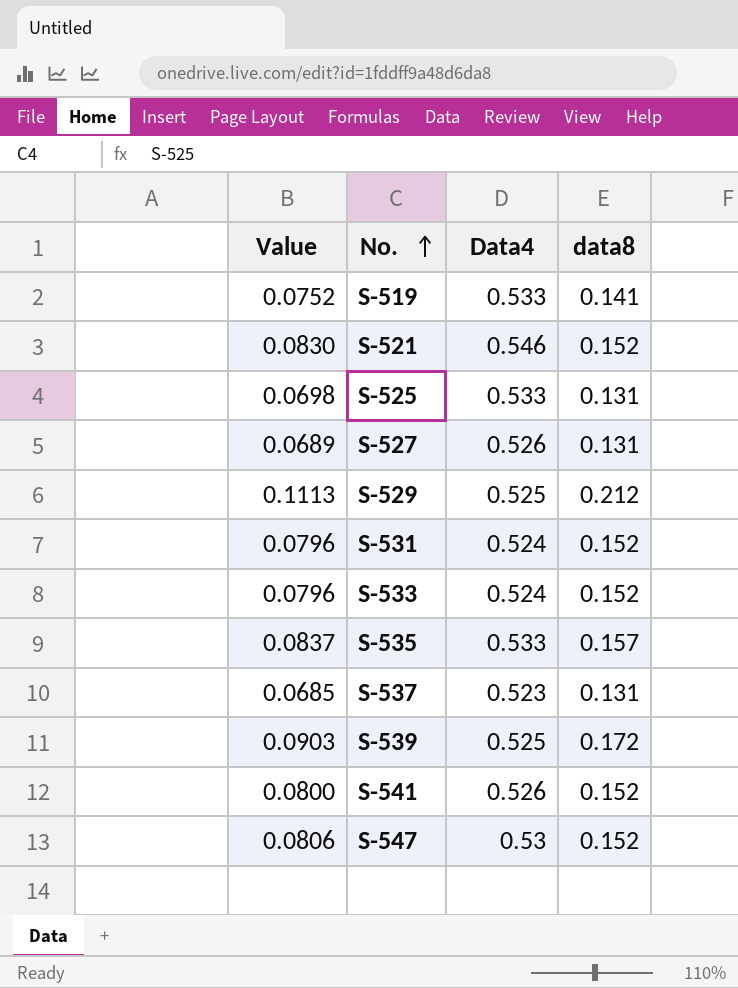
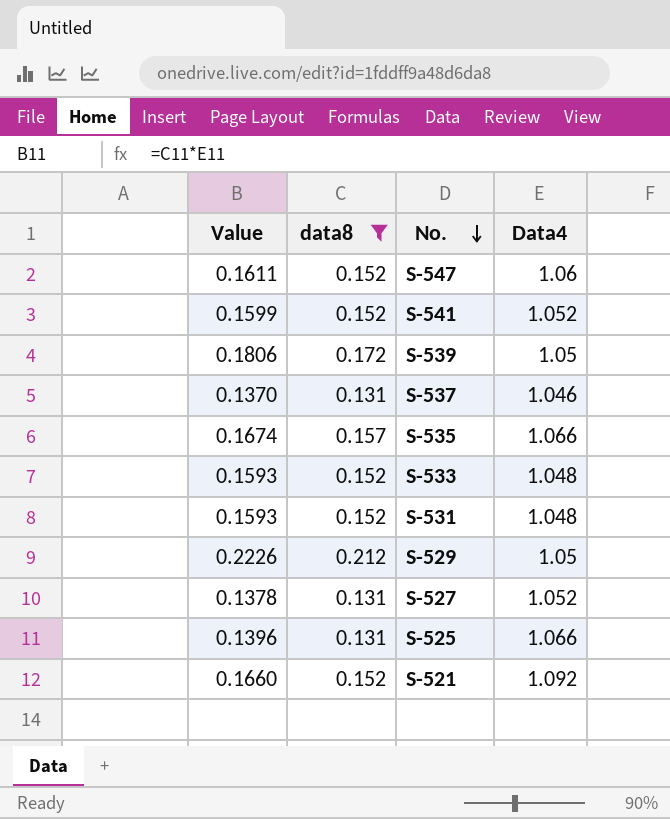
filter: none -> data8 != 0.141
row order: No. ascending -> No. descending
column data8 | position: 4 -> 2
S-547 | Value: 0.0806 -> 0.1611
S-547 | Data4: 0.53 -> 1.06
S-541 | Value: 0.0800 -> 0.1599
S-541 | Data4: 0.526 -> 1.052
S-539 | Value: 0.0903 -> 0.1806
S-539 | Data4: 0.525 -> 1.05
S-537 | Value: 0.0685 -> 0.1370
S-537 | Data4: 0.523 -> 1.046
S-535 | Value: 0.0837 -> 0.1674
S-535 | Data4: 0.533 -> 1.066
S-533 | Value: 0.0796 -> 0.1593
S-533 | Data4: 0.524 -> 1.048
S-531 | Value: 0.0796 -> 0.1593
S-531 | Data4: 0.524 -> 1.048
S-529 | Value: 0.1113 -> 0.2226
S-529 | Data4: 0.525 -> 1.05
S-527 | Value: 0.0689 -> 0.1378
S-527 | Data4: 0.526 -> 1.052
S-525 | Value: 0.0698 -> 0.1396
S-525 | Data4: 0.533 -> 1.066
S-521 | Value: 0.0830 -> 0.1660
S-521 | Data4: 0.546 -> 1.092

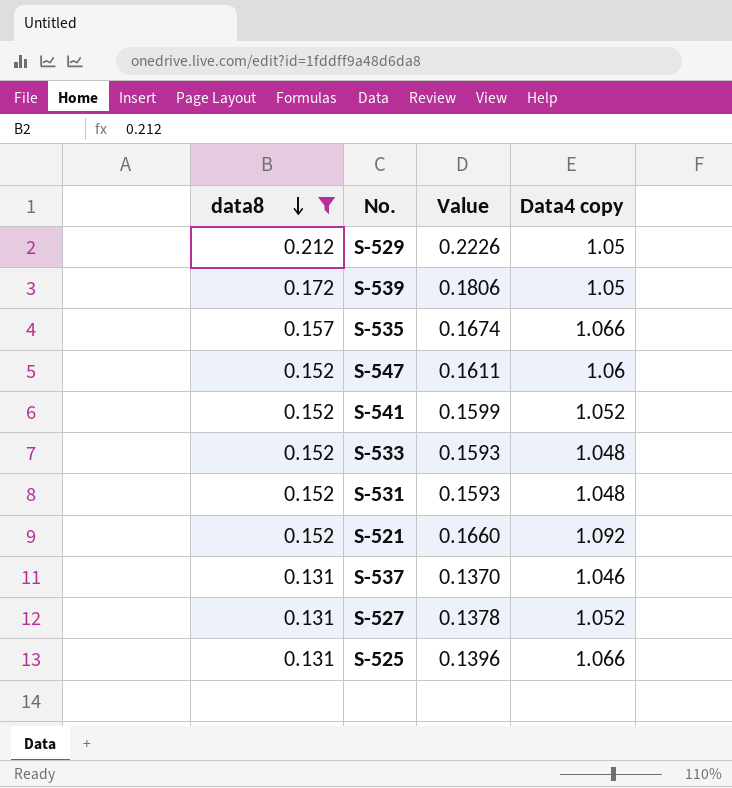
row order: No. descending -> data8 descending
column Value | position: 1 -> 3
column name: Data4 -> Data4 copy

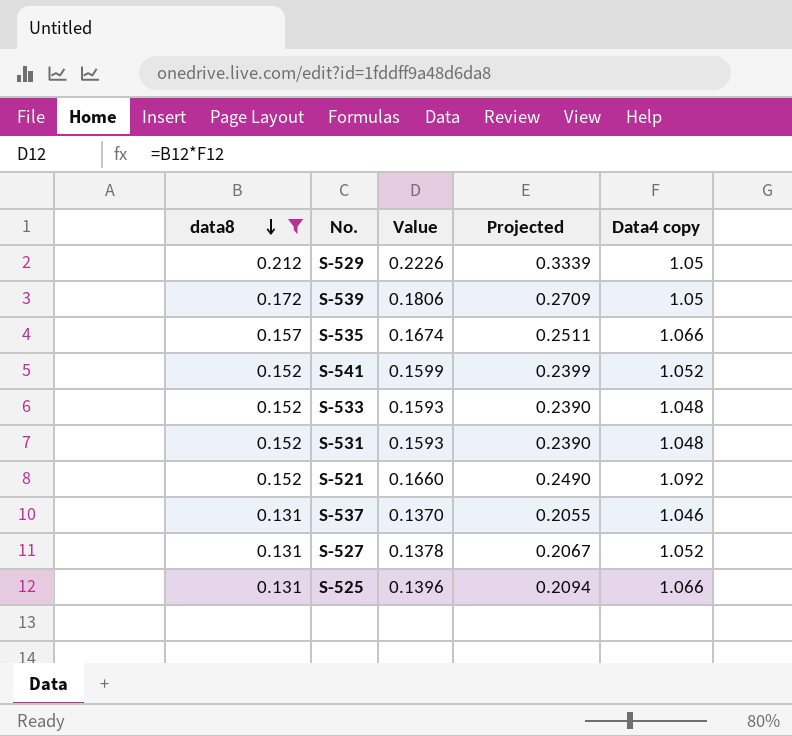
column Projected | formula: none -> [Value] * 1.5
row S-547: 0.152 | 0.1611 | 1.06 -> none

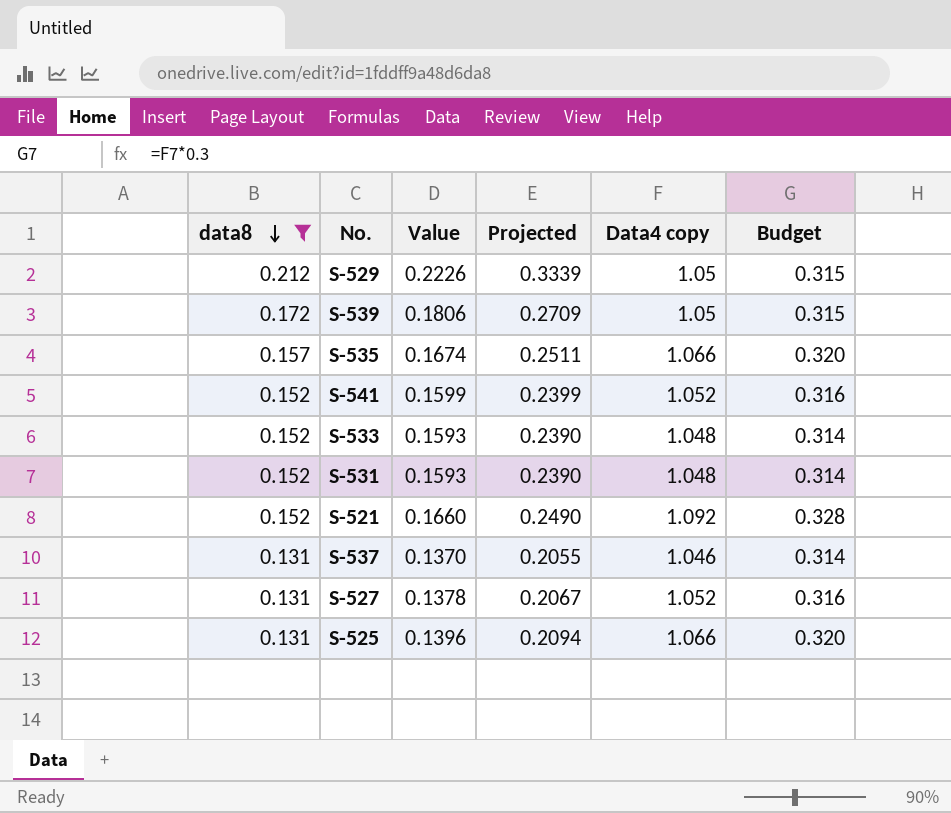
column Budget | formula: none -> [Data4 copy] * 0.3

